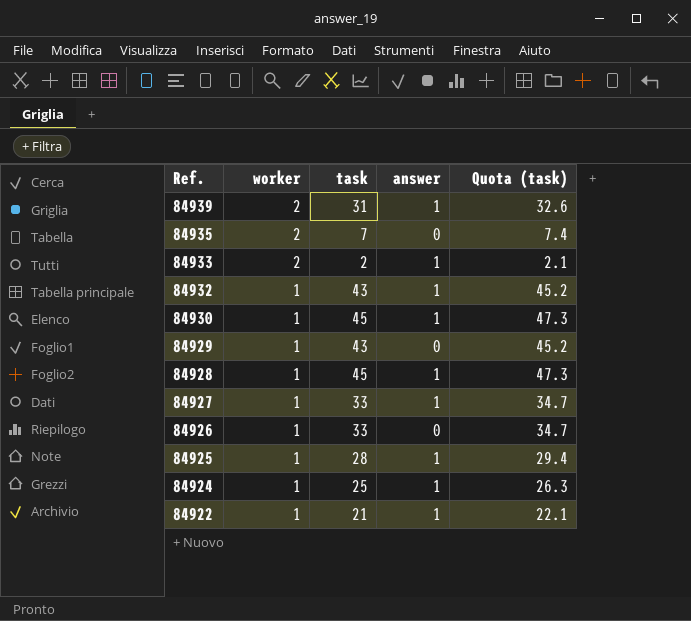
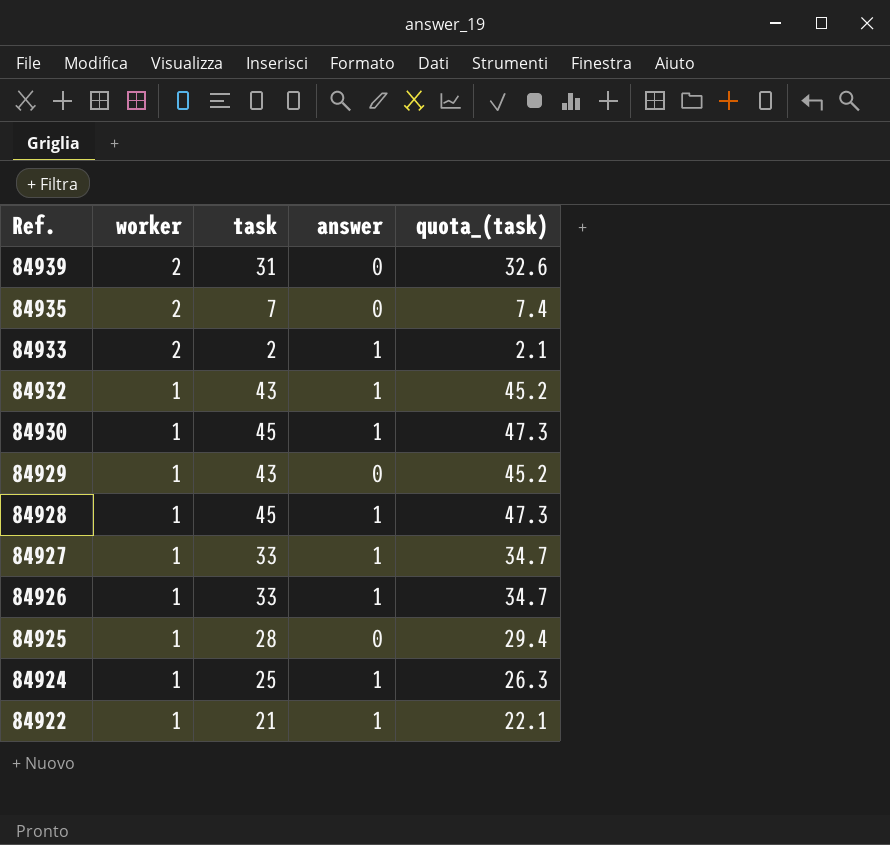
column name: Quota (task) -> quota_(task)
84939 | answer: 1 -> 0
84926 | answer: 0 -> 1
84925 | answer: 1 -> 0

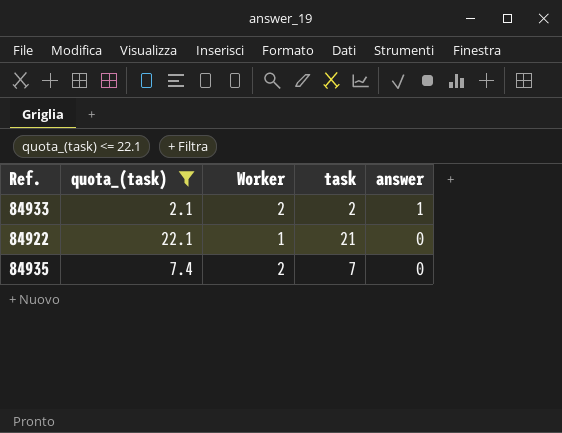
filter: none -> quota_(task) <= 22.1
row order: Ref. descending -> answer descending
column quota_(task) | position: 5 -> 2
column name: worker -> Worker
84922 | answer: 1 -> 0

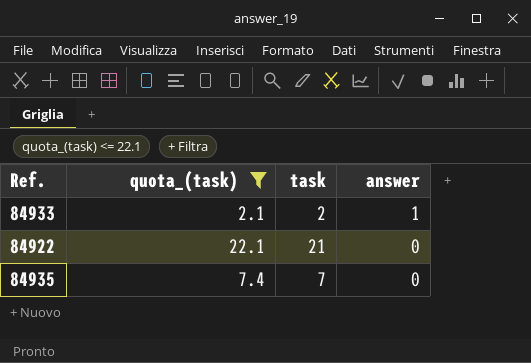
column Worker | position: 3 -> none

